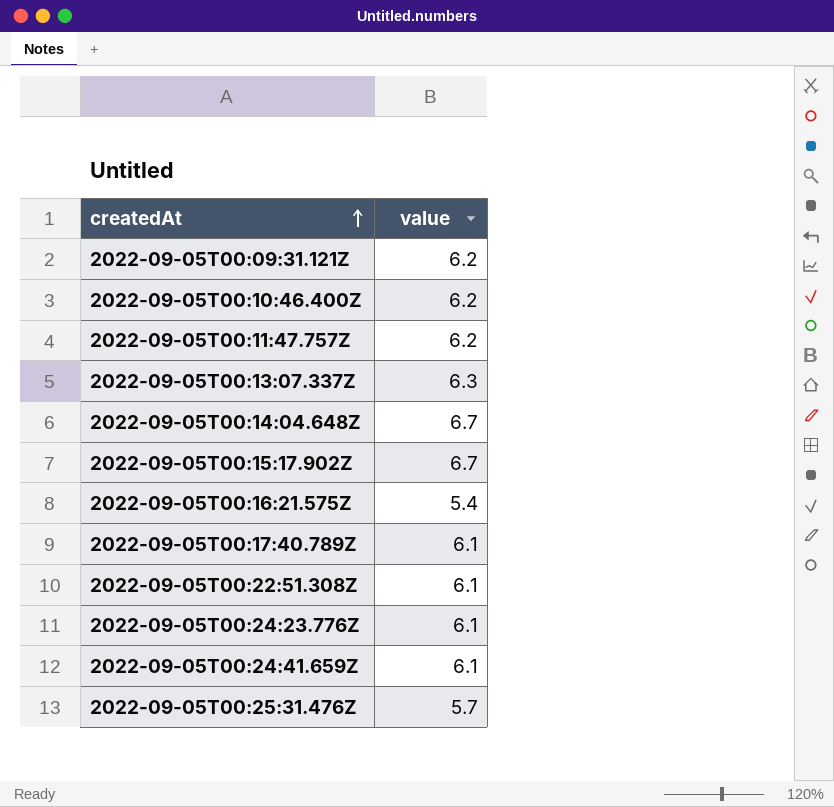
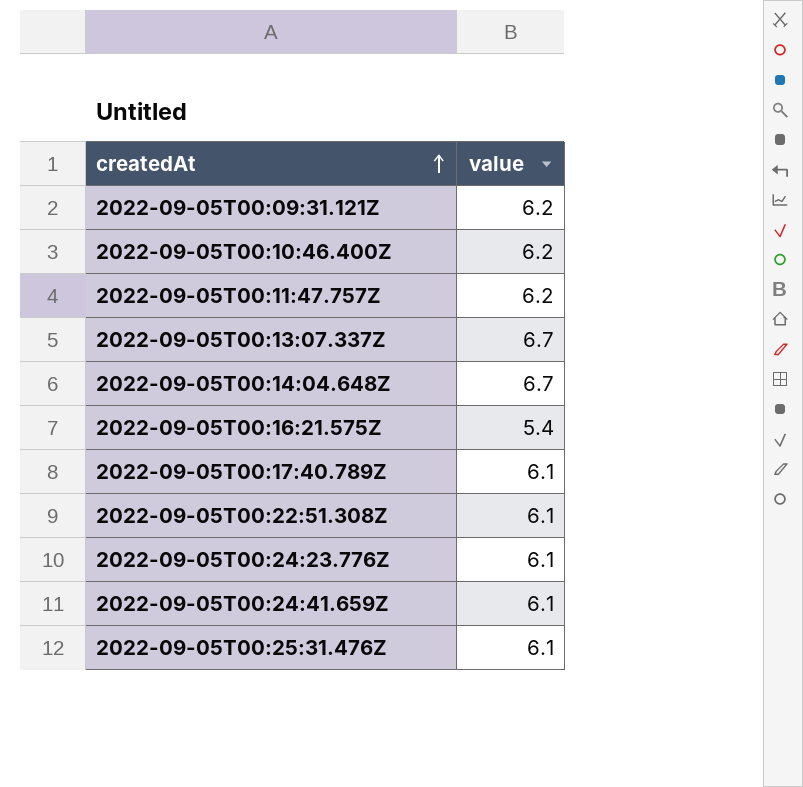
row 2022-09-05T00:15:17.902Z: 6.7 -> none
2022-09-05T00:13:07.337Z | value: 6.3 -> 6.7
2022-09-05T00:25:31.476Z | value: 5.7 -> 6.1

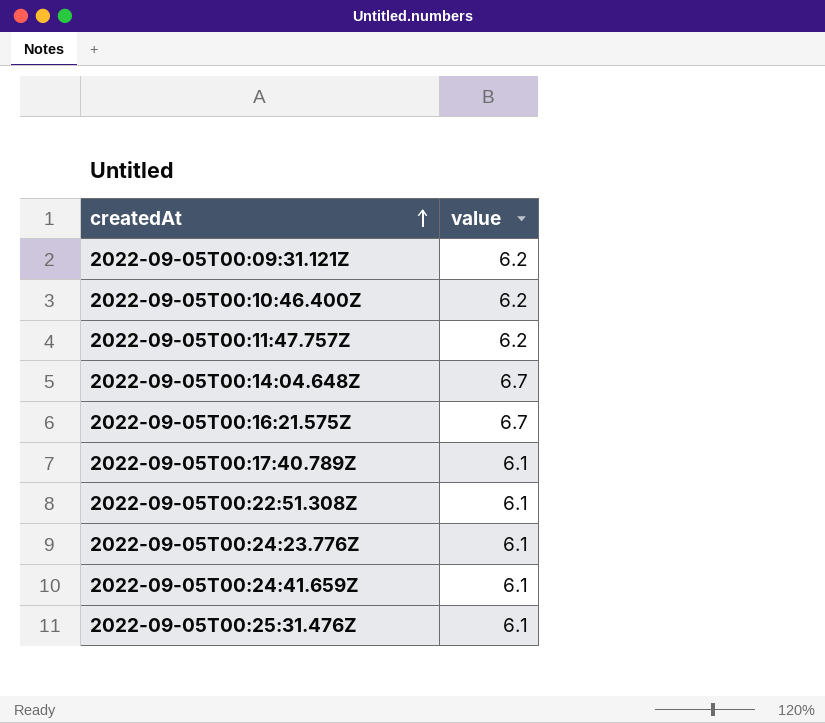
row 2022-09-05T00:13:07.337Z: 6.7 -> none
2022-09-05T00:16:21.575Z | value: 5.4 -> 6.7

